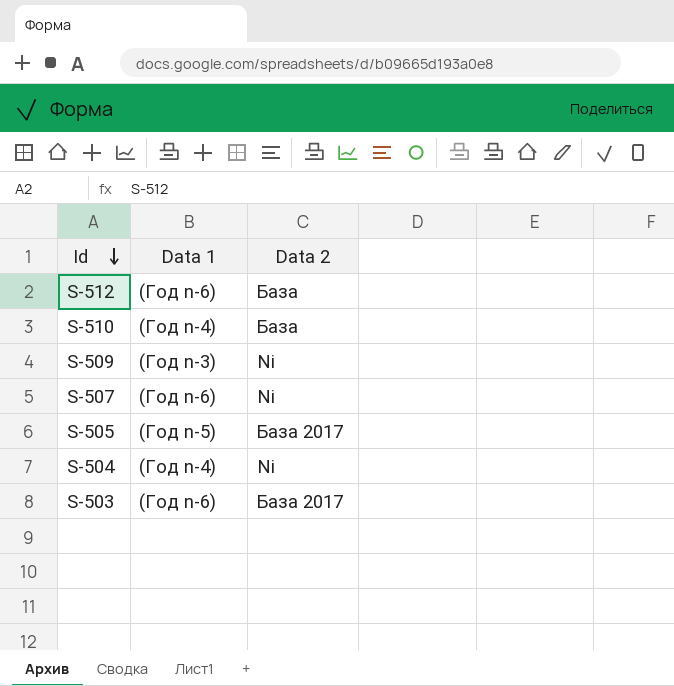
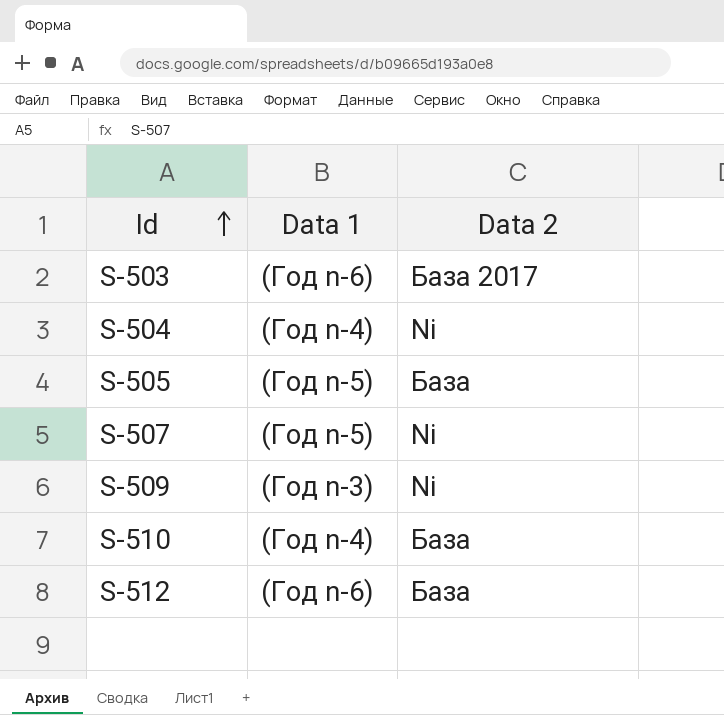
row order: Id descending -> Id ascending
S-505 | Data 2: База 2017 -> База
S-507 | Data 1: (Год n-6) -> (Год n-5)

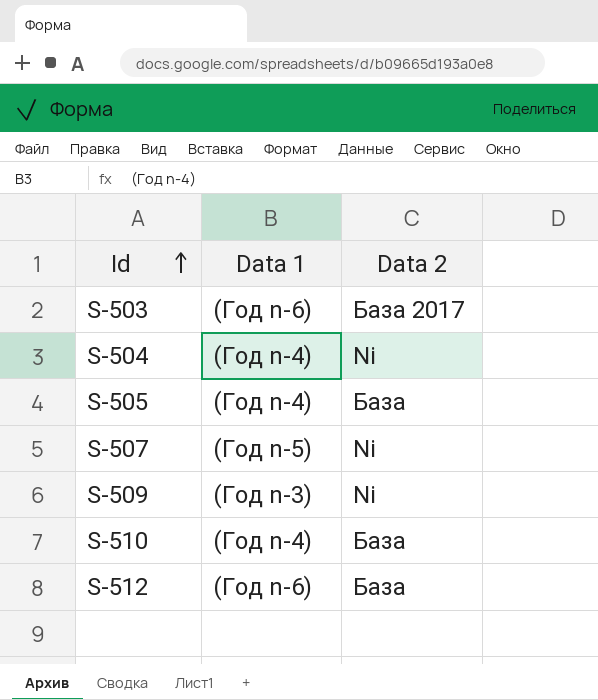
S-505 | Data 1: (Год n-5) -> (Год n-4)

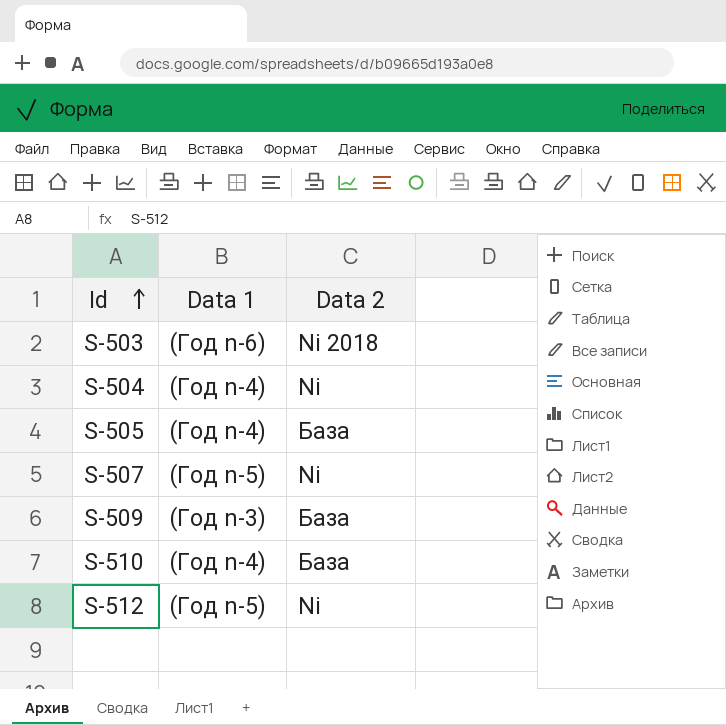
S-503 | Data 2: База 2017 -> Ni 2018
S-509 | Data 2: Ni -> База
S-512 | Data 1: (Год n-6) -> (Год n-5)
S-512 | Data 2: База -> Ni

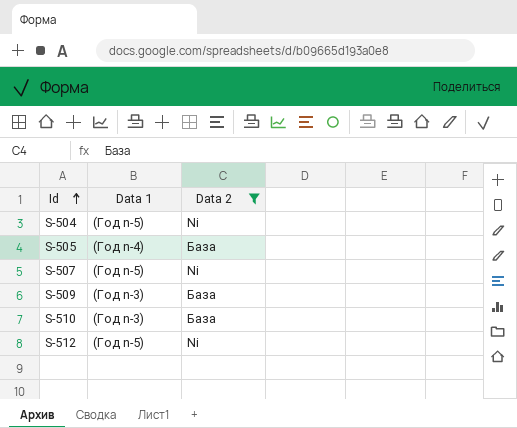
filter: none -> Data 2 != Ni 2018
S-504 | Data 1: (Год n-4) -> (Год n-5)
S-510 | Data 1: (Год n-4) -> (Год n-3)

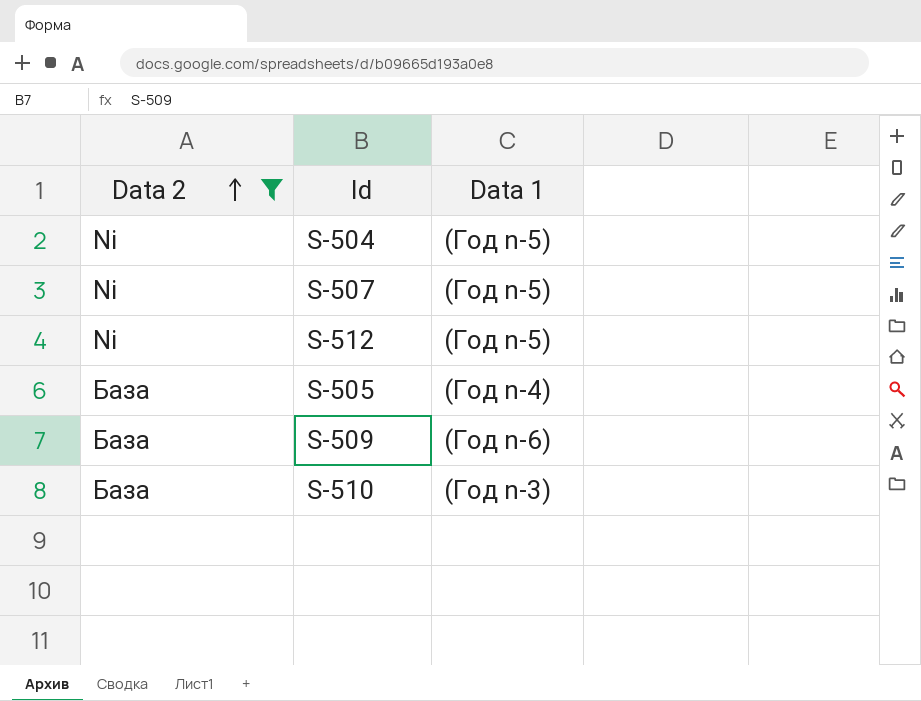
row order: Id ascending -> Data 2 ascending
column Data 2 | position: 3 -> 1
S-509 | Data 1: (Год n-3) -> (Год n-6)

